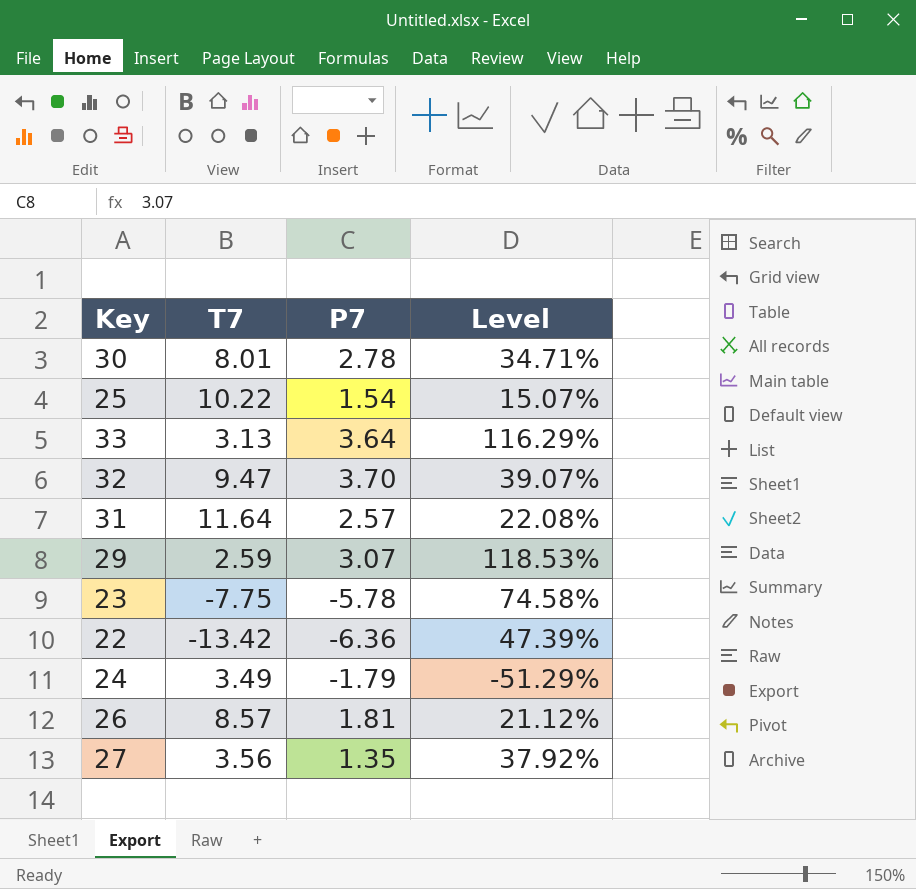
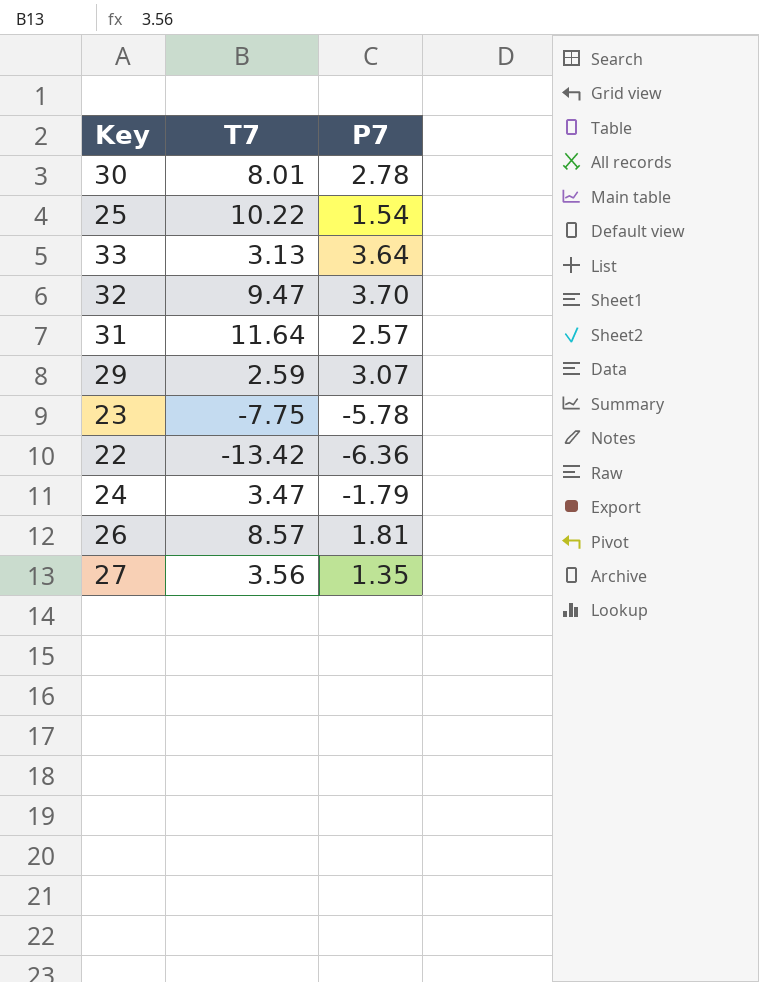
column Level | formula: [P7] / [T7] -> none
24 | T7: 3.49 -> 3.47

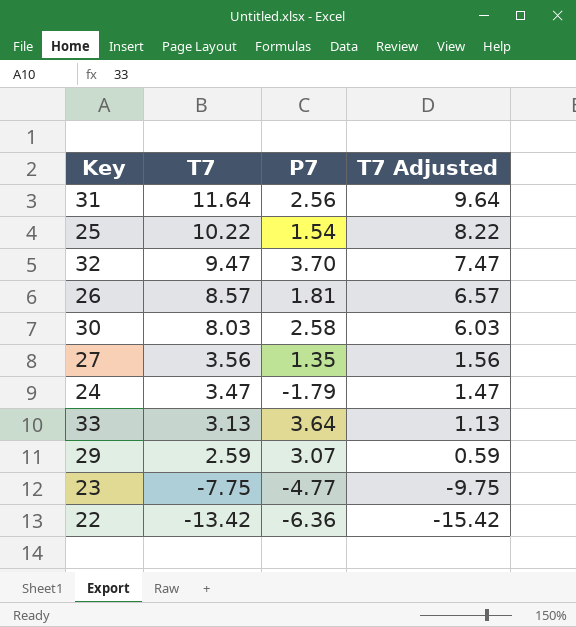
row order: none -> T7 descending
column T7 Adjusted | formula: none -> [T7] - 2
31 | P7: 2.57 -> 2.56
30 | T7: 8.01 -> 8.03
30 | P7: 2.78 -> 2.58
23 | P7: -5.78 -> -4.77

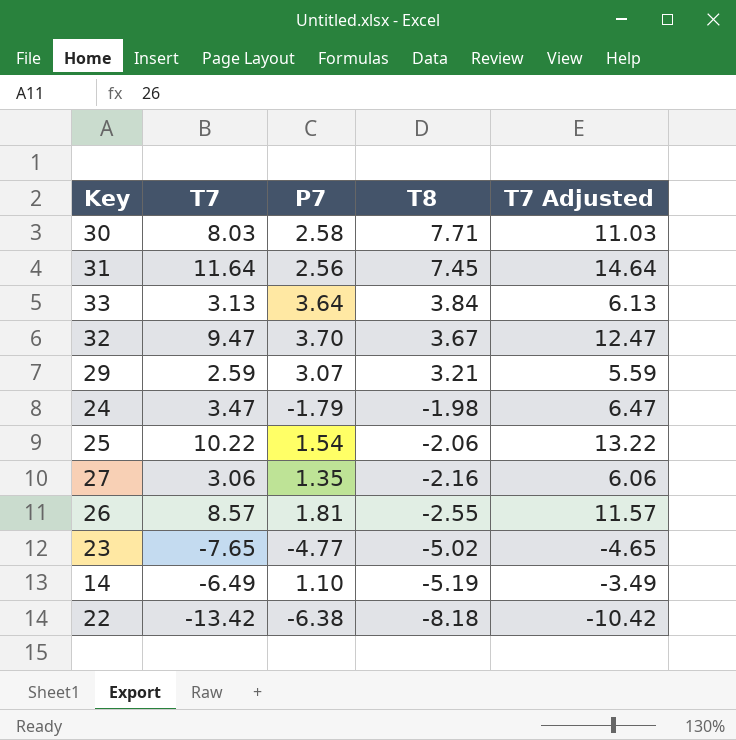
row order: T7 descending -> T8 descending
column T8 | position: none -> 4
column T7 Adjusted | formula: [T7] - 2 -> [T7] + 3
27 | T7: 3.56 -> 3.06
23 | T7: -7.75 -> -7.65
row 14: none -> -6.49 | 1.10 | -5.19 | -3.49
22 | P7: -6.36 -> -6.38

